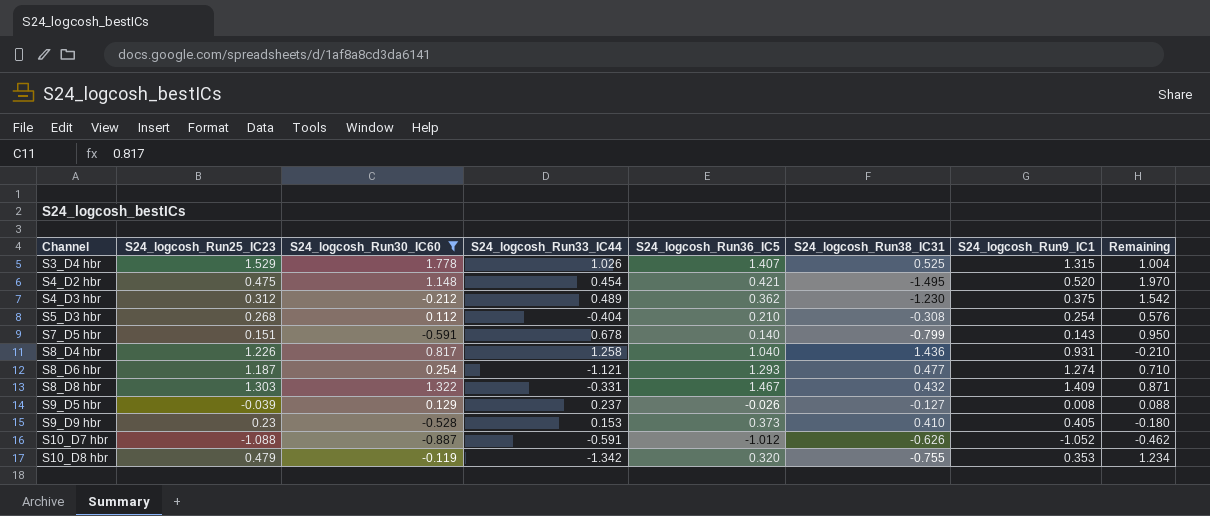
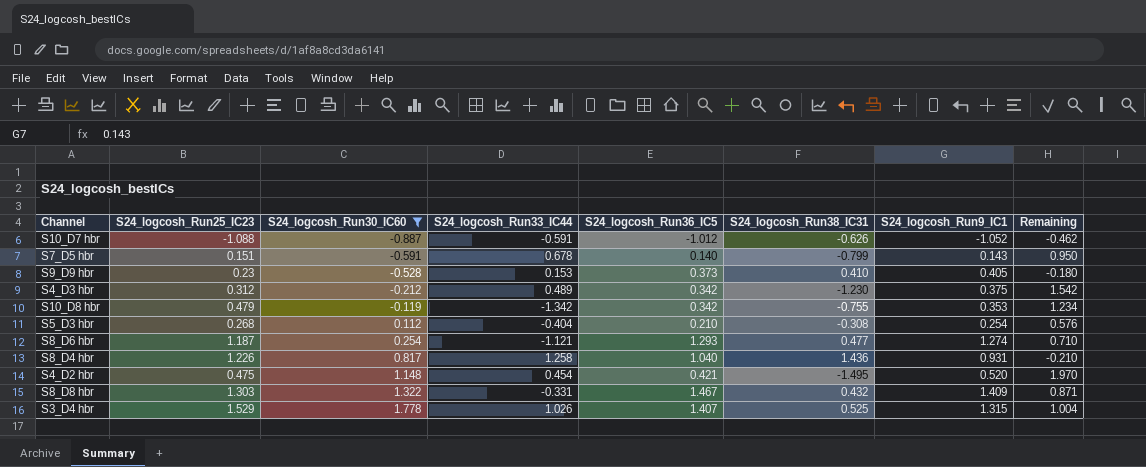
row order: Channel ascending -> S24_logcosh_Run30_IC60 ascending
row S9_D5 hbr: -0.039 | 0.129 | 0.237 | -0.026 | -0.127 | 0.008 | 0.088 -> none
S4_D3 hbr | S24_logcosh_Run36_IC5: 0.362 -> 0.342
S10_D8 hbr | S24_logcosh_Run36_IC5: 0.320 -> 0.342

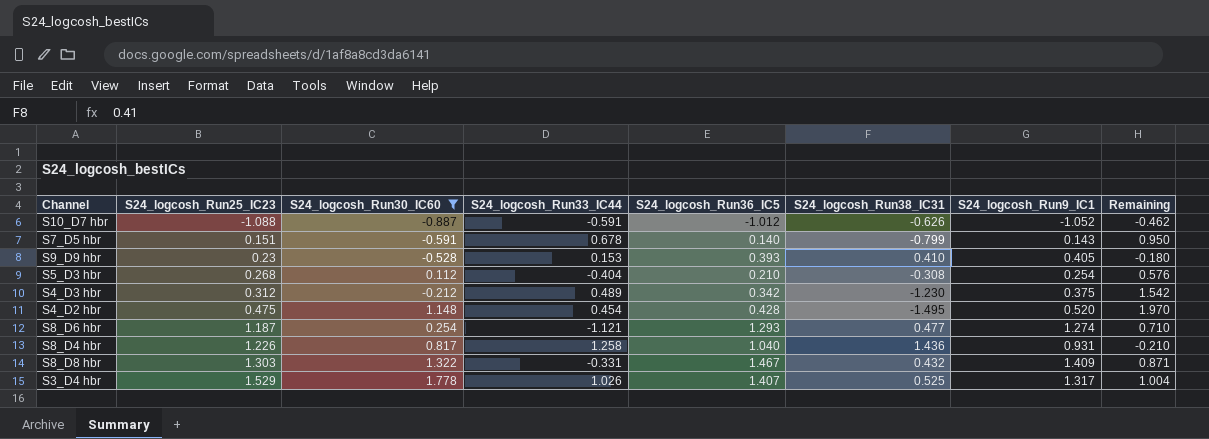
row order: S24_logcosh_Run30_IC60 ascending -> S24_logcosh_Run25_IC23 ascending
row S10_D8 hbr: 0.479 | -0.119 | -1.342 | 0.342 | -0.755 | 0.353 | 1.234 -> none
S9_D9 hbr | S24_logcosh_Run36_IC5: 0.373 -> 0.393
S4_D2 hbr | S24_logcosh_Run36_IC5: 0.421 -> 0.428
S3_D4 hbr | S24_logcosh_Run9_IC1: 1.315 -> 1.317

